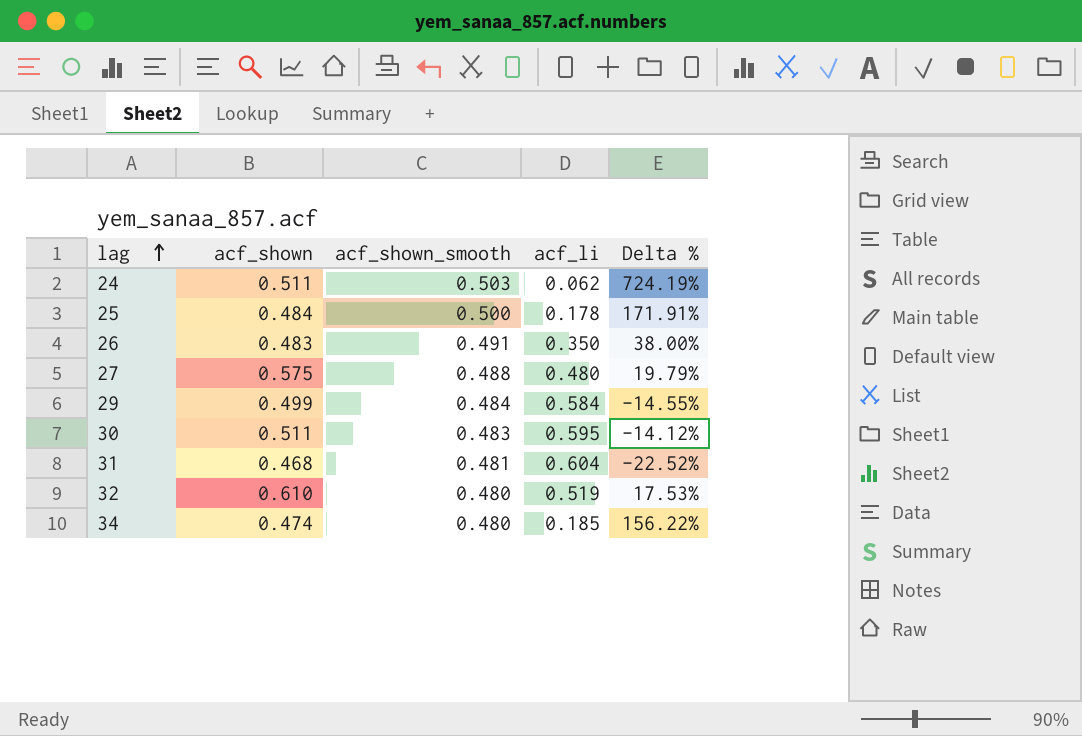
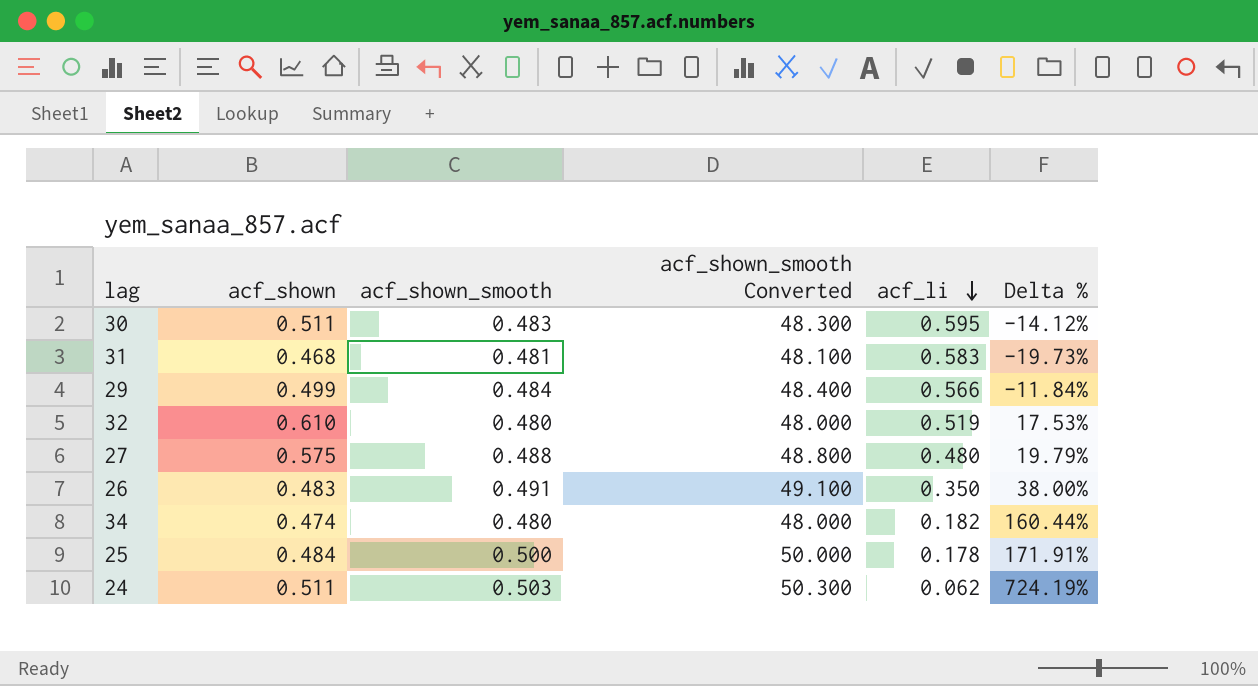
row order: lag ascending -> acf_li descending
column acf_shown_smooth Converted | formula: none -> [acf_shown_smooth] * 100
31 | acf_li: 0.604 -> 0.583
31 | Delta %: -22.52% -> -19.73%
29 | acf_li: 0.584 -> 0.566
29 | Delta %: -14.55% -> -11.84%
34 | acf_li: 0.185 -> 0.182
34 | Delta %: 156.22% -> 160.44%

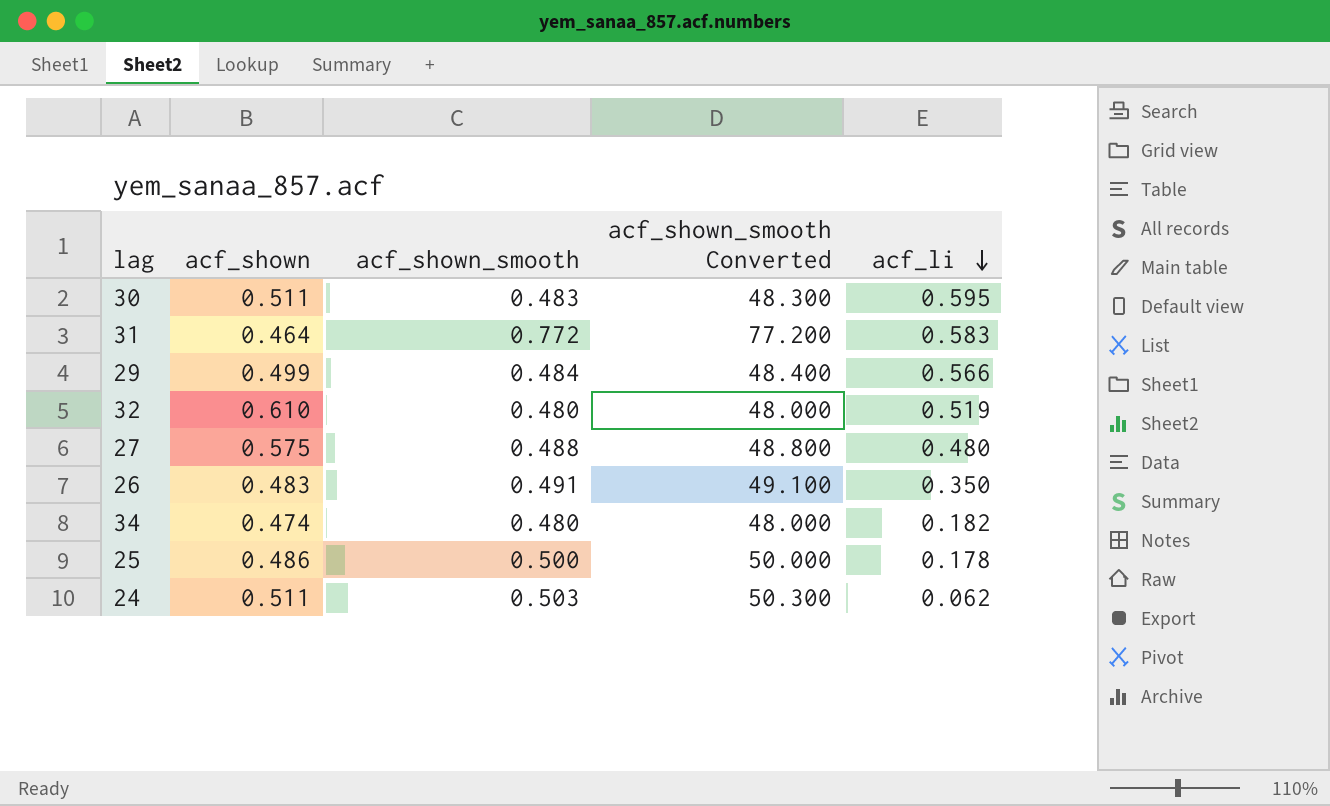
column Delta % | formula: ([acf_shown] - [acf_li]) / [acf_li] -> none
31 | acf_shown: 0.468 -> 0.464
31 | acf_shown_smooth: 0.481 -> 0.772
31 | acf_shown_smooth Converted: 48.100 -> 77.200
25 | acf_shown: 0.484 -> 0.486

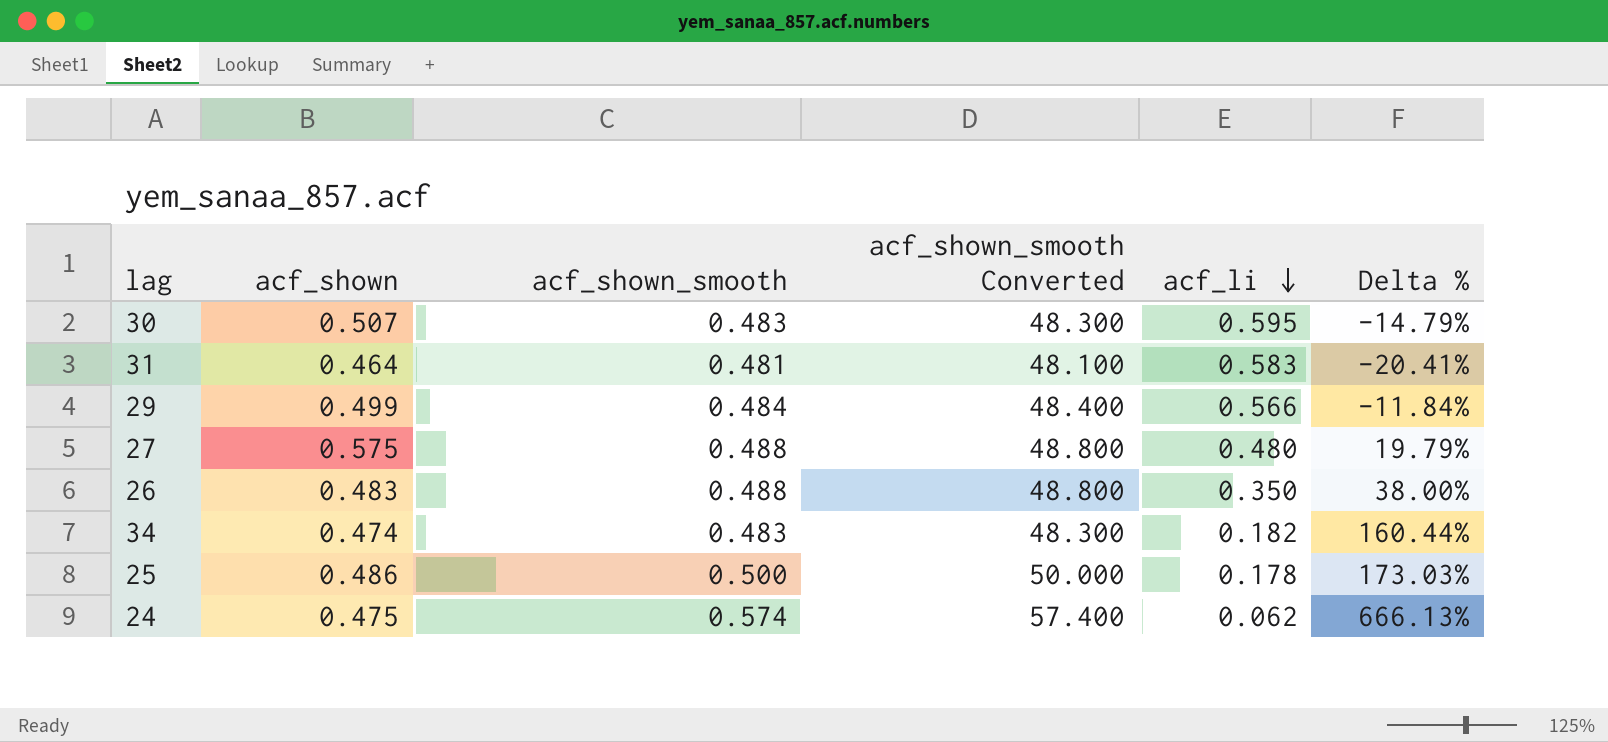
column Delta % | formula: none -> ([acf_shown] - [acf_li]) / [acf_li]
row 32: 0.610 | 0.480 | 48.000 | 0.519 -> none
30 | acf_shown: 0.511 -> 0.507
31 | acf_shown_smooth: 0.772 -> 0.481
31 | acf_shown_smooth Converted: 77.200 -> 48.100
26 | acf_shown_smooth: 0.491 -> 0.488
26 | acf_shown_smooth Converted: 49.100 -> 48.800
34 | acf_shown_smooth: 0.480 -> 0.483
34 | acf_shown_smooth Converted: 48.000 -> 48.300
24 | acf_shown: 0.511 -> 0.475
24 | acf_shown_smooth: 0.503 -> 0.574
24 | acf_shown_smooth Converted: 50.300 -> 57.400

